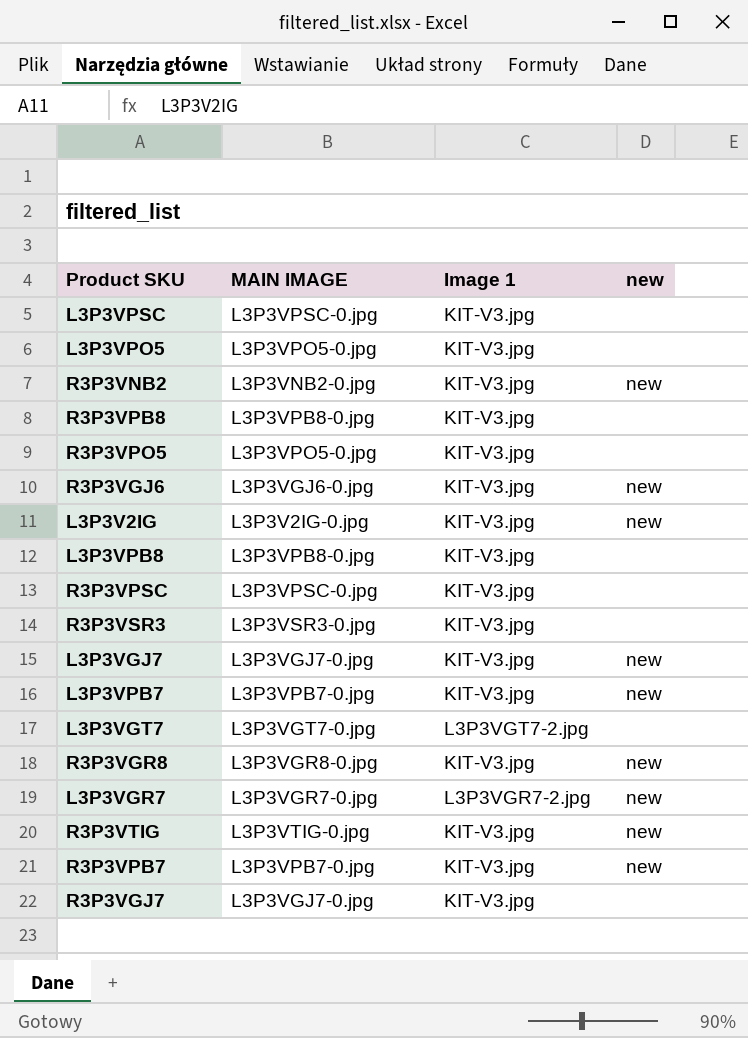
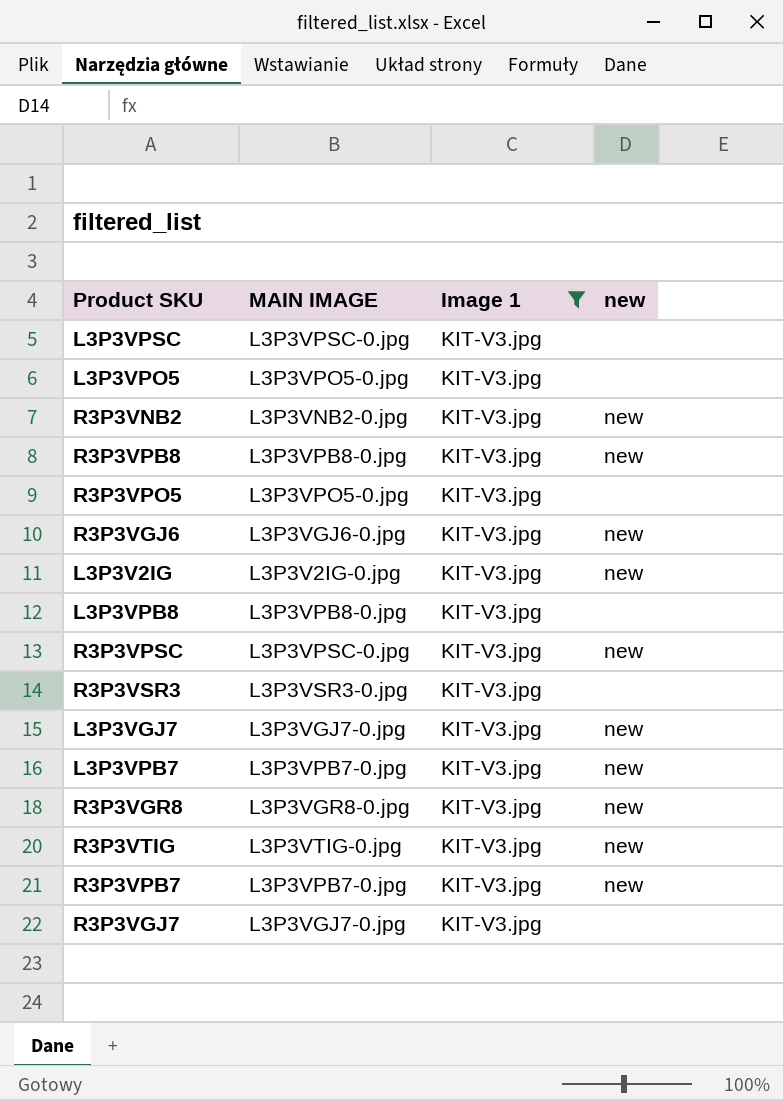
filter: none -> Image 1 = KIT-V3.jpg
R3P3VPB8 | new: none -> new
R3P3VPSC | new: none -> new

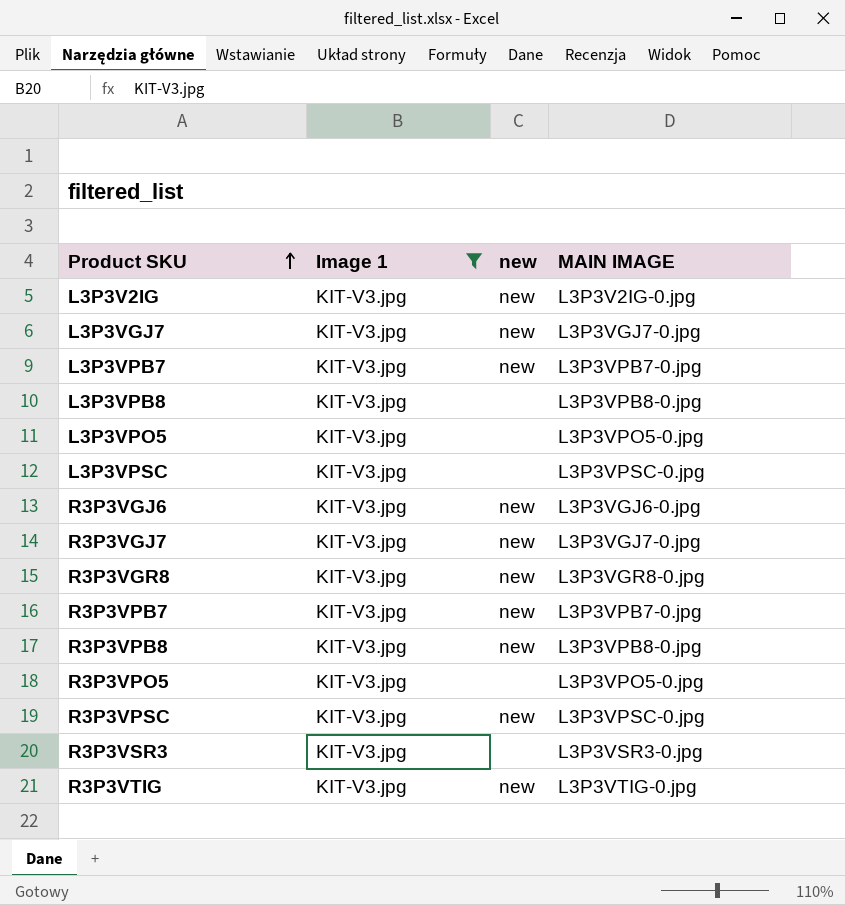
row order: none -> Product SKU ascending
column MAIN IMAGE | position: 2 -> 4
row R3P3VNB2: L3P3VNB2-0.jpg | KIT-V3.jpg | new -> none
R3P3VGJ7 | new: none -> new

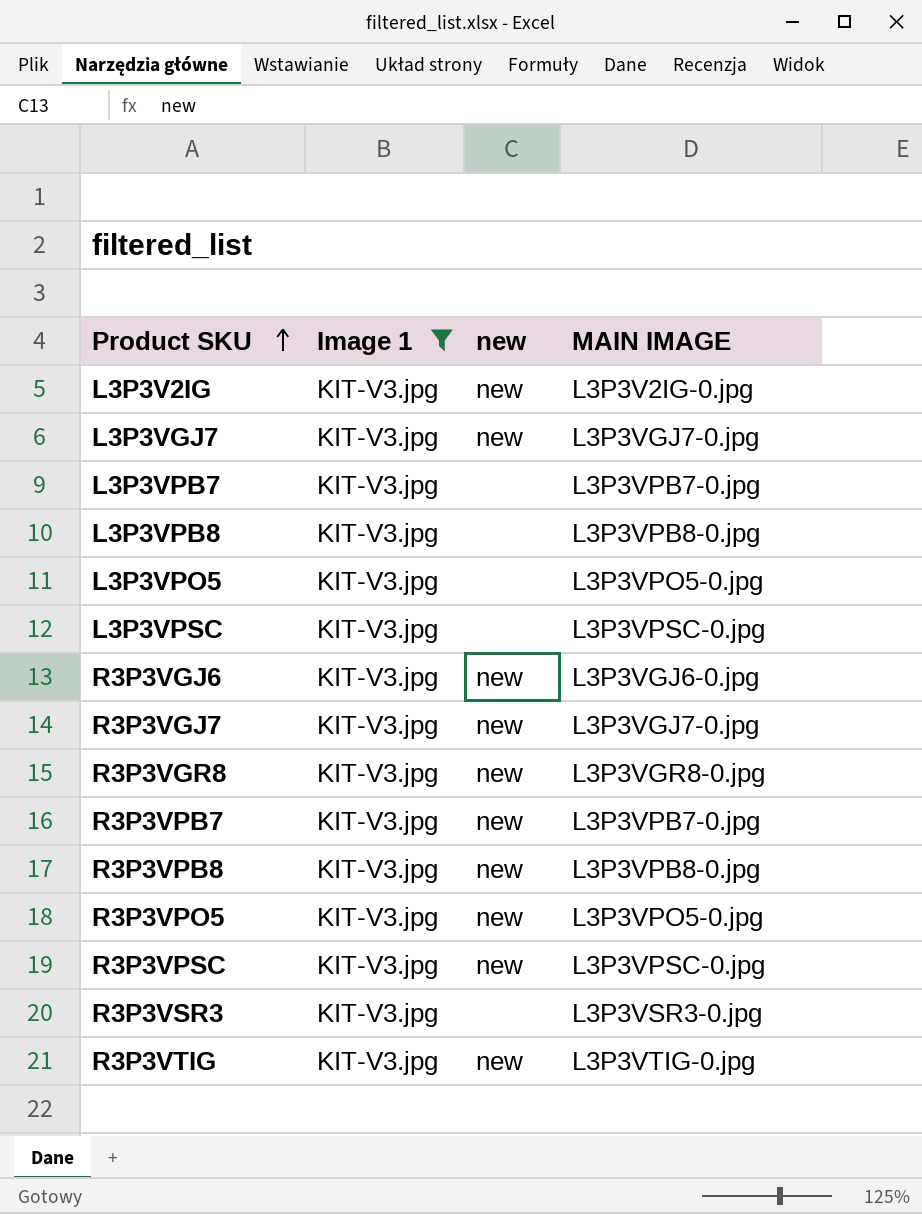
L3P3VPB7 | new: new -> none
R3P3VPO5 | new: none -> new

